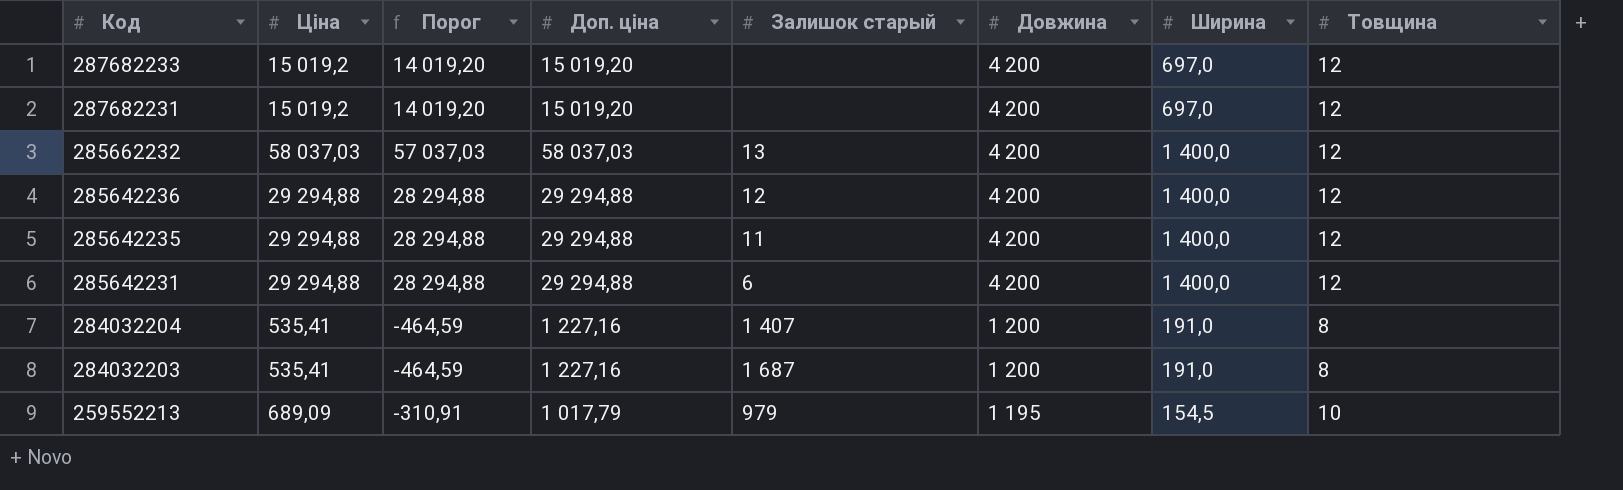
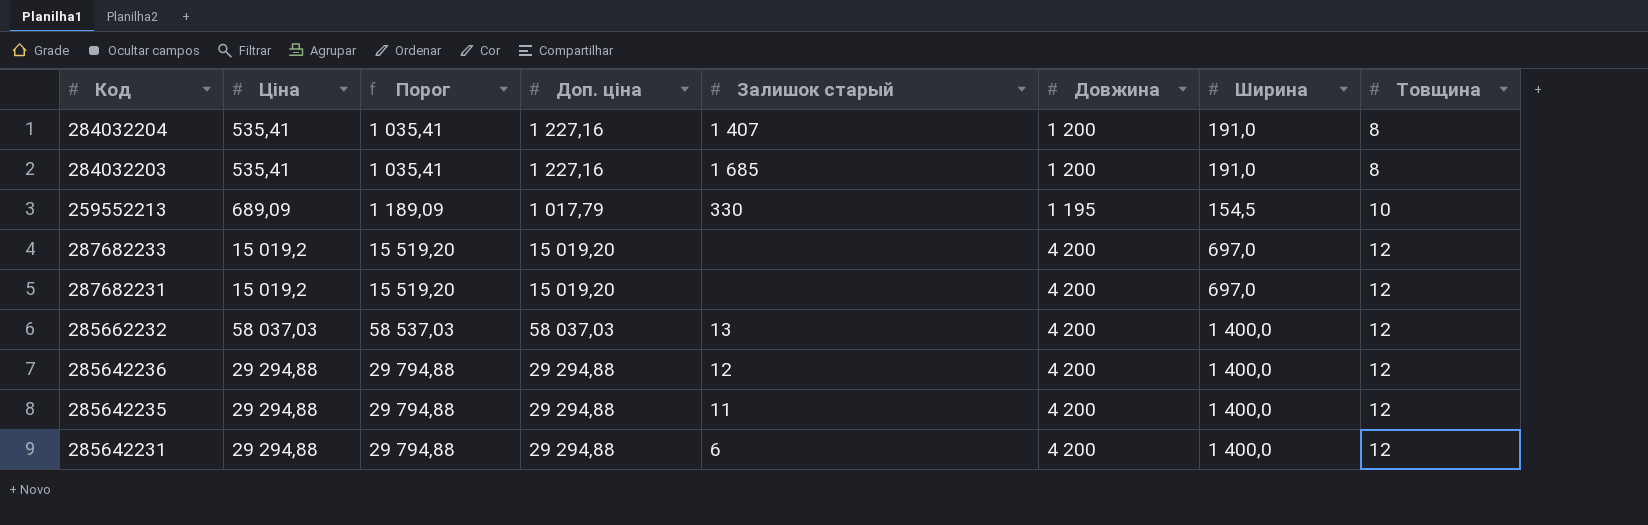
row order: Код descending -> Товщина ascending
column Порог | formula: [Ціна] - 1000 -> [Ціна] + 500
284032203 | Залишок старый: 1 687 -> 1 685
259552213 | Залишок старый: 979 -> 330

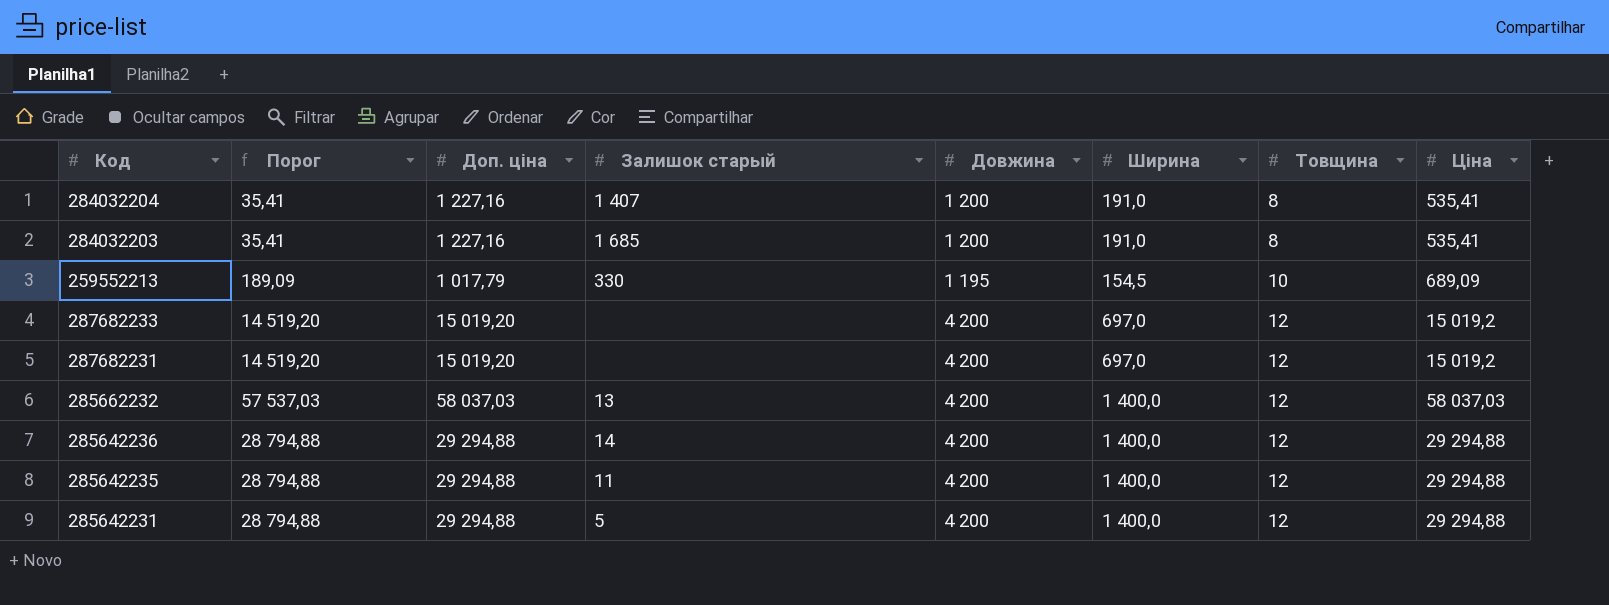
column Порог | formula: [Ціна] + 500 -> [Ціна] - 500
column Ціна | position: 2 -> 8
285642236 | Залишок старый: 12 -> 14
285642231 | Залишок старый: 6 -> 5

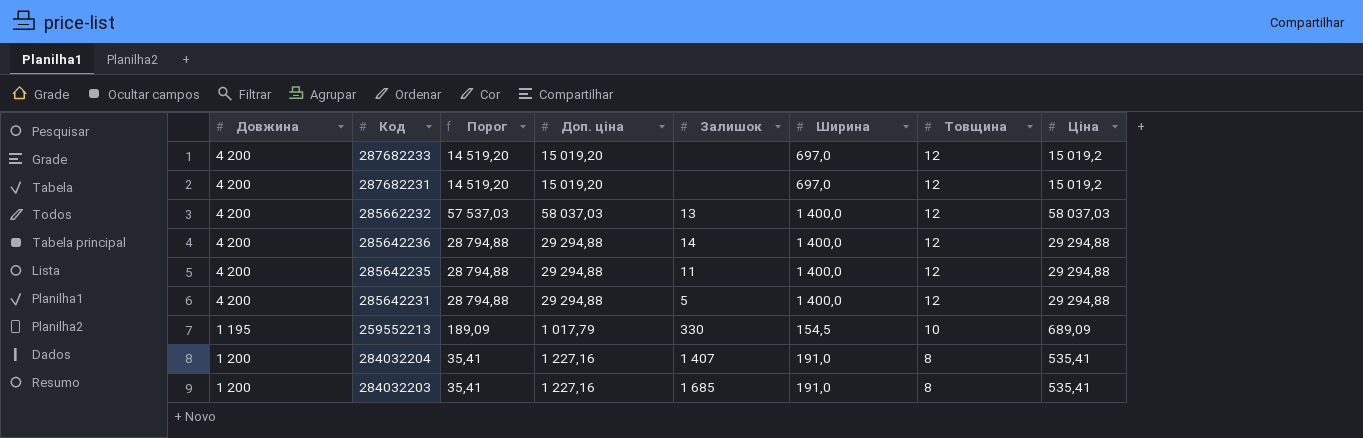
row order: Товщина ascending -> Товщина descending
column Довжина | position: 5 -> 1
column name: Залишок старый -> Залишок

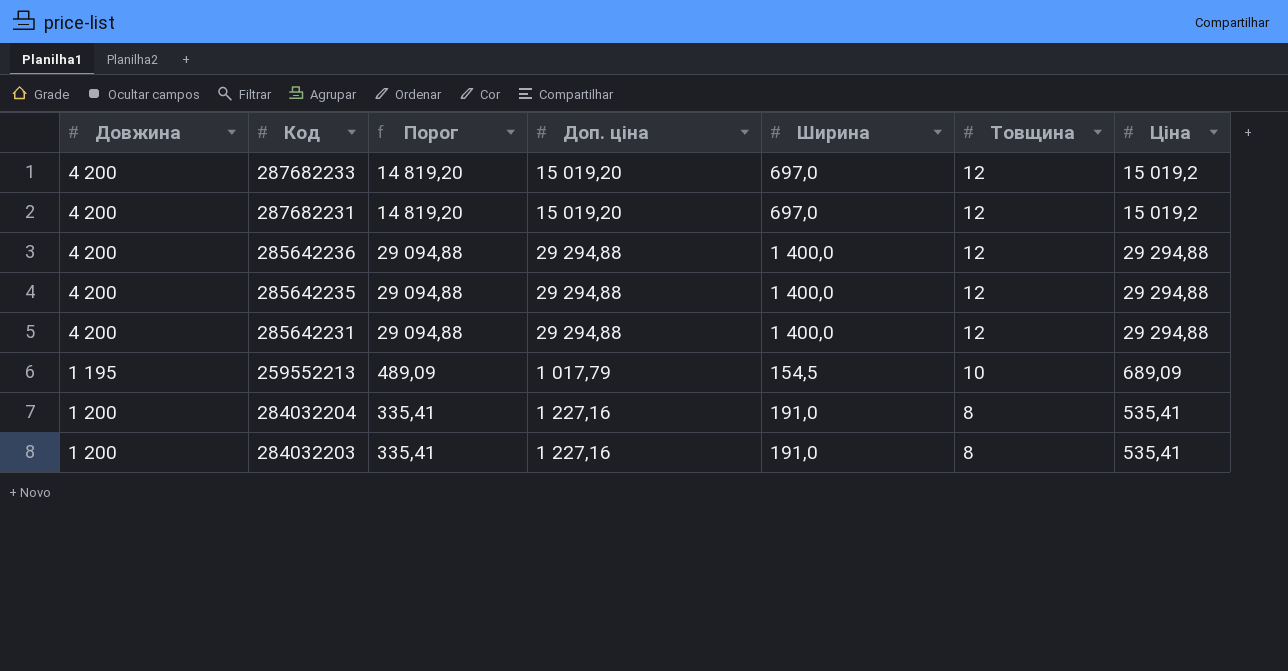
column Залишок | position: 5 -> none
column Порог | formula: [Ціна] - 500 -> [Ціна] - 200
row 285662232: 4 200 | 57 537,03 | 58 037,03 | 13 | 1 400,0 | 12 | 58 037,03 -> none

